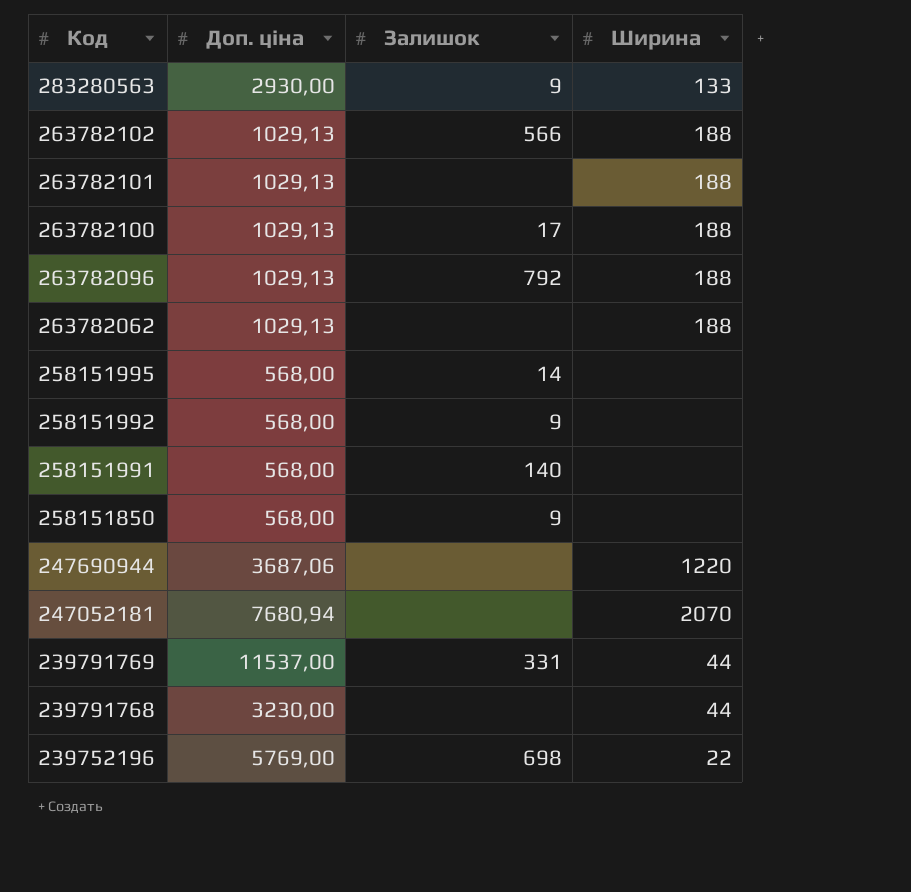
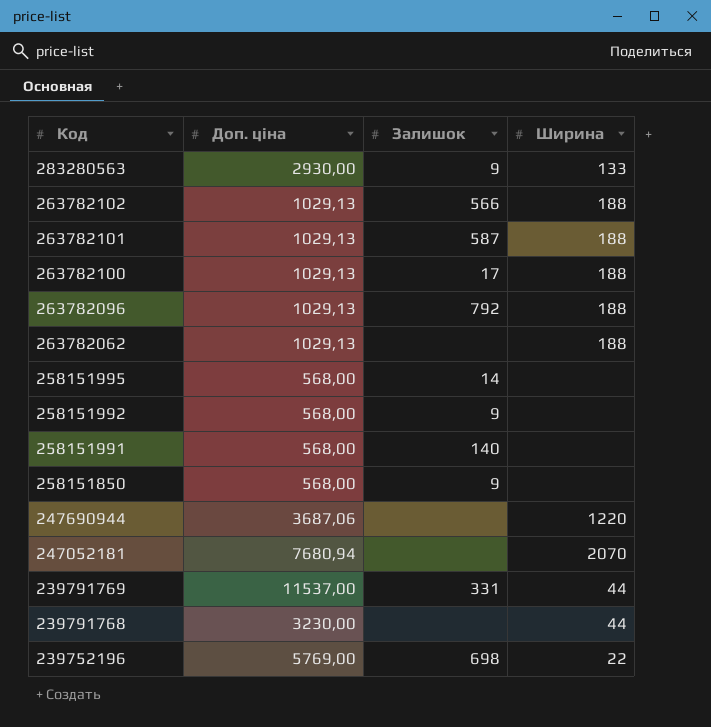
263782101 | Залишок: none -> 587

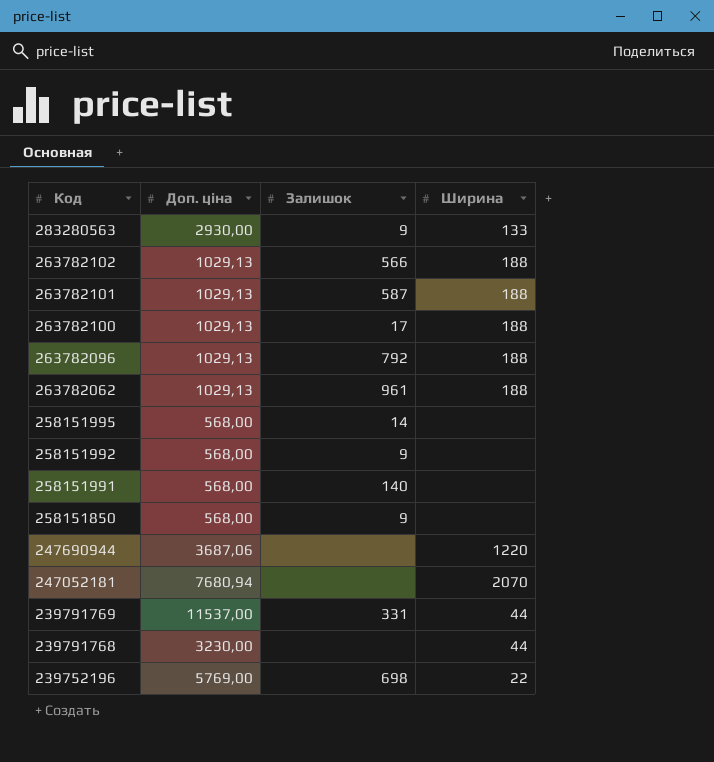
263782062 | Залишок: none -> 961

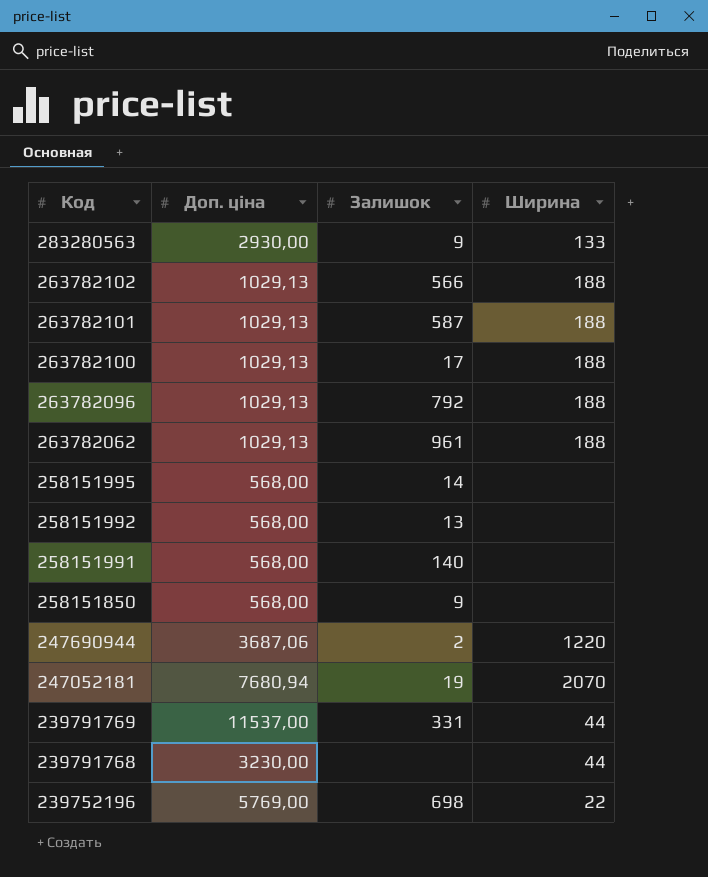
258151992 | Залишок: 9 -> 13
247690944 | Залишок: none -> 2
247052181 | Залишок: none -> 19

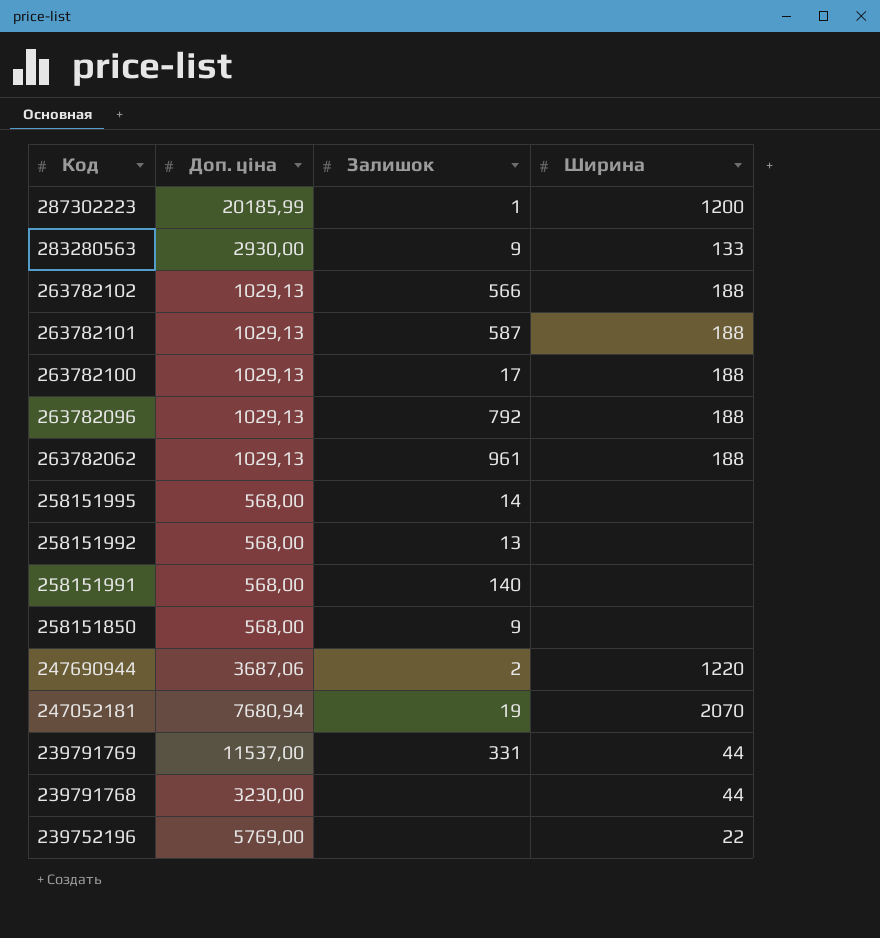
row 287302223: none -> 20185,99 | 1 | 1200
239752196 | Залишок: 698 -> none

